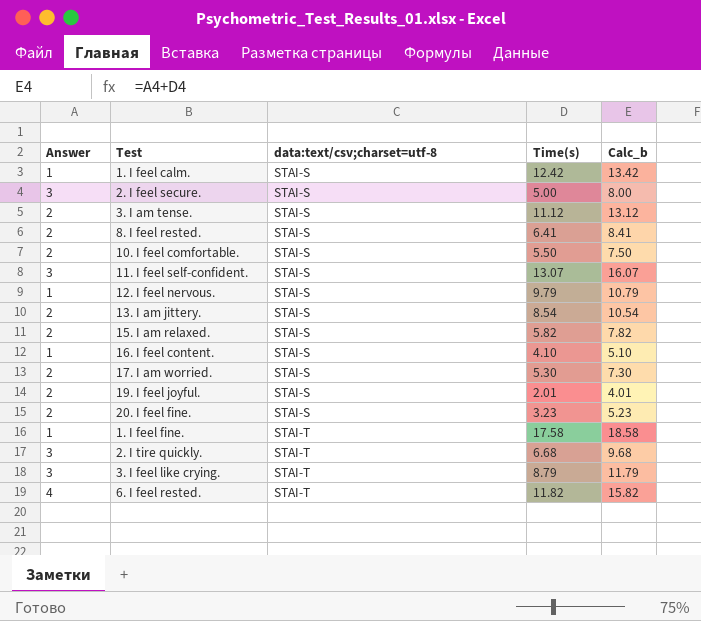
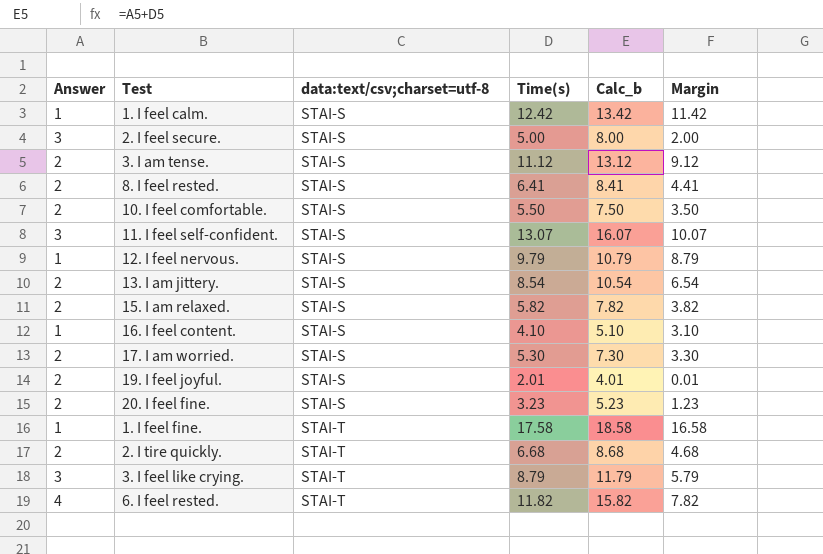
column Margin | formula: none -> [Time(s)] - [Answer]
2. I tire quickly. | Answer: 3 -> 2
2. I tire quickly. | Calc_b: 9.68 -> 8.68

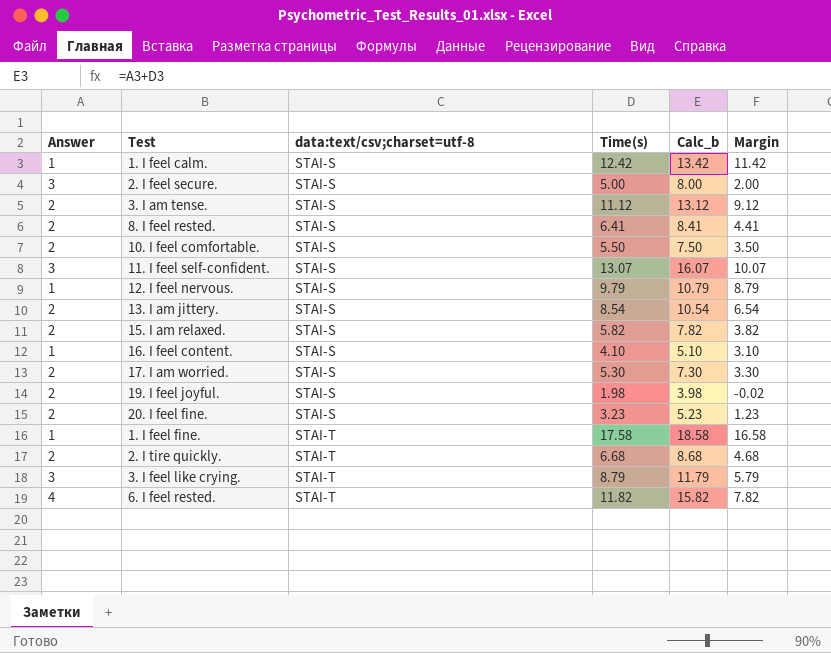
19. I feel joyful. | Time(s): 2.01 -> 1.98
19. I feel joyful. | Calc_b: 4.01 -> 3.98
19. I feel joyful. | Margin: 0.01 -> -0.02

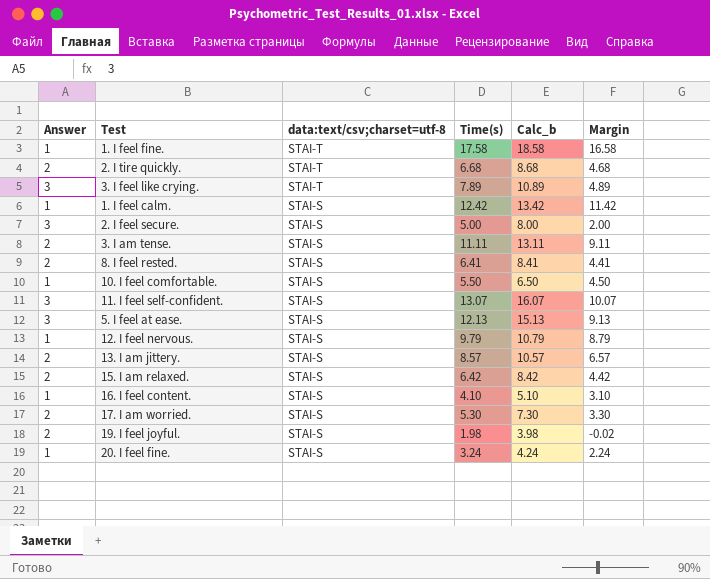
row order: data:text/csv;charset=utf-8 ascending -> data:text/csv;charset=utf-8 descending
row 6. I feel rested.: 4 | STAI-T | 11.82 | 15.82 | 7.82 -> none
3. I feel like crying. | Time(s): 8.79 -> 7.89
3. I feel like crying. | Calc_b: 11.79 -> 10.89
3. I feel like crying. | Margin: 5.79 -> 4.89
3. I am tense. | Time(s): 11.12 -> 11.11
3. I am tense. | Calc_b: 13.12 -> 13.11
3. I am tense. | Margin: 9.12 -> 9.11
10. I feel comfortable. | Answer: 2 -> 1
10. I feel comfortable. | Calc_b: 7.50 -> 6.50
10. I feel comfortable. | Margin: 3.50 -> 4.50
row 5. I feel at ease.: none -> 3 | STAI-S | 12.13 | 15.13 | 9.13
13. I am jittery. | Time(s): 8.54 -> 8.57
13. I am jittery. | Calc_b: 10.54 -> 10.57
13. I am jittery. | Margin: 6.54 -> 6.57
15. I am relaxed. | Time(s): 5.82 -> 6.42
15. I am relaxed. | Calc_b: 7.82 -> 8.42
15. I am relaxed. | Margin: 3.82 -> 4.42
20. I feel fine. | Answer: 2 -> 1
20. I feel fine. | Time(s): 3.23 -> 3.24
20. I feel fine. | Calc_b: 5.23 -> 4.24
20. I feel fine. | Margin: 1.23 -> 2.24

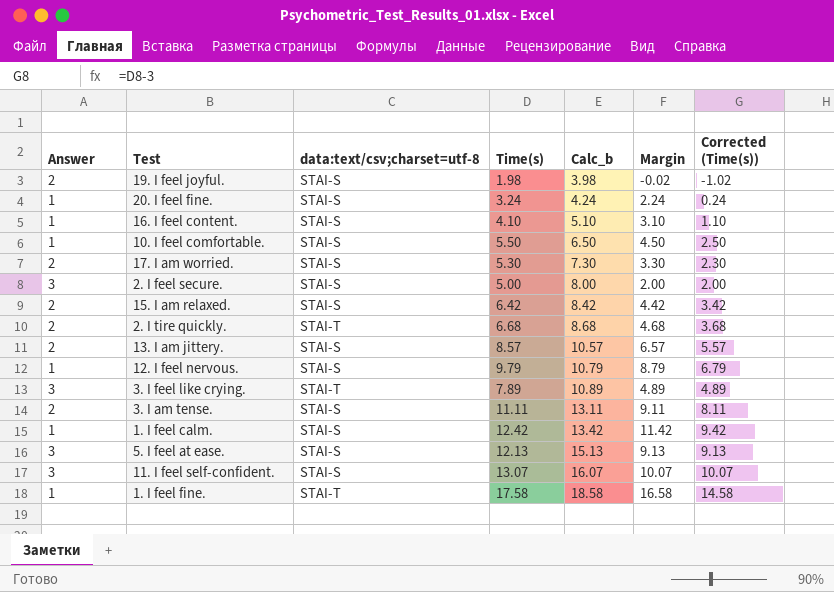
row order: data:text/csv;charset=utf-8 descending -> Calc_b ascending
column Corrected (Time(s)) | formula: none -> [Time(s)] - 3
row 8. I feel rested.: 2 | STAI-S | 6.41 | 8.41 | 4.41 -> none

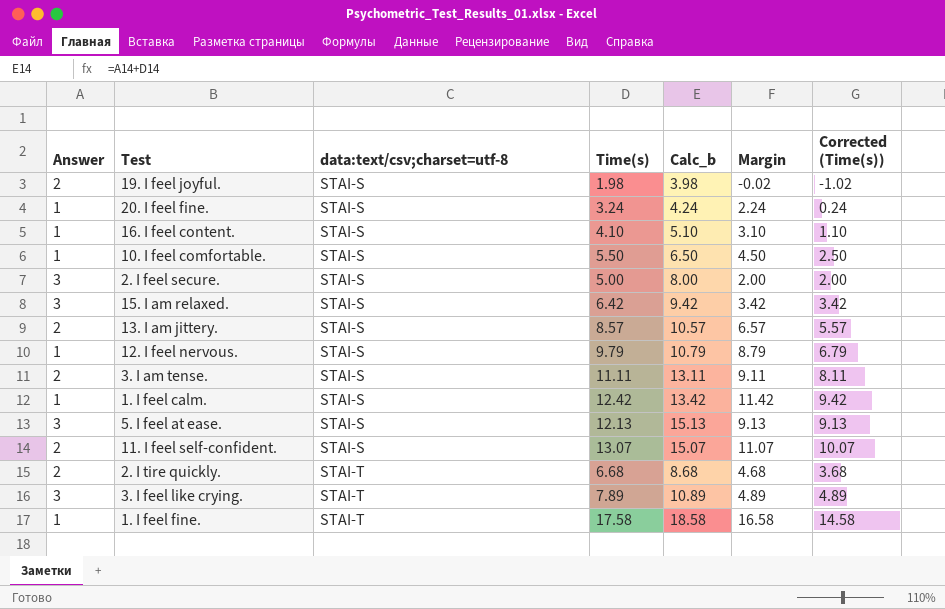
row order: Calc_b ascending -> data:text/csv;charset=utf-8 ascending
row 17. I am worried.: 2 | STAI-S | 5.30 | 7.30 | 3.30 | 2.30 -> none
15. I am relaxed. | Answer: 2 -> 3
15. I am relaxed. | Calc_b: 8.42 -> 9.42
15. I am relaxed. | Margin: 4.42 -> 3.42
11. I feel self-confident. | Answer: 3 -> 2
11. I feel self-confident. | Calc_b: 16.07 -> 15.07
11. I feel self-confident. | Margin: 10.07 -> 11.07

